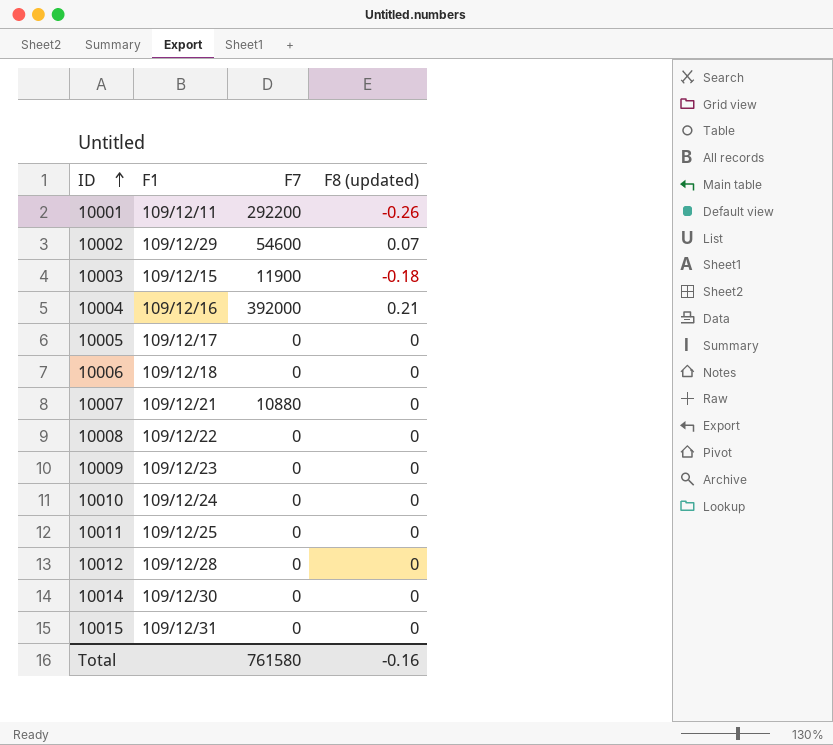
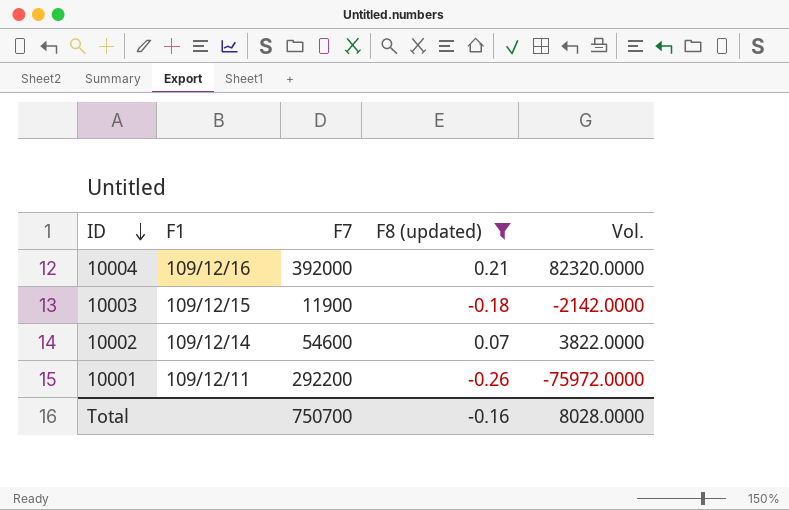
filter: none -> F8 (updated) != 0
row order: ID ascending -> ID descending
column Vol. | formula: none -> [F7] * [F8 (updated)]
10002 | F1: 109/12/29 -> 109/12/14
Total | F7: 761580 -> 750700

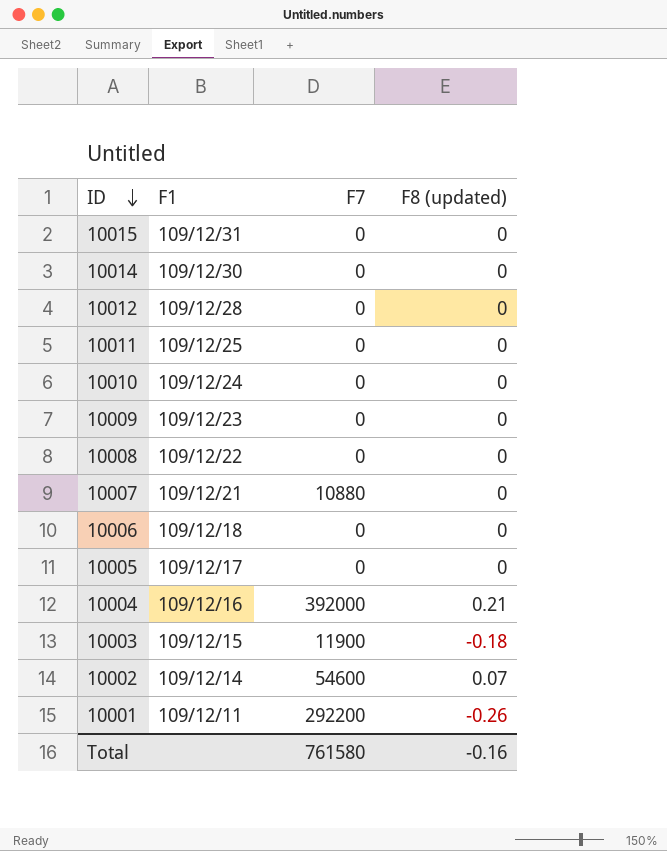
filter: F8 (updated) != 0 -> none
column Vol. | formula: [F7] * [F8 (updated)] -> none
Total | F7: 750700 -> 761580

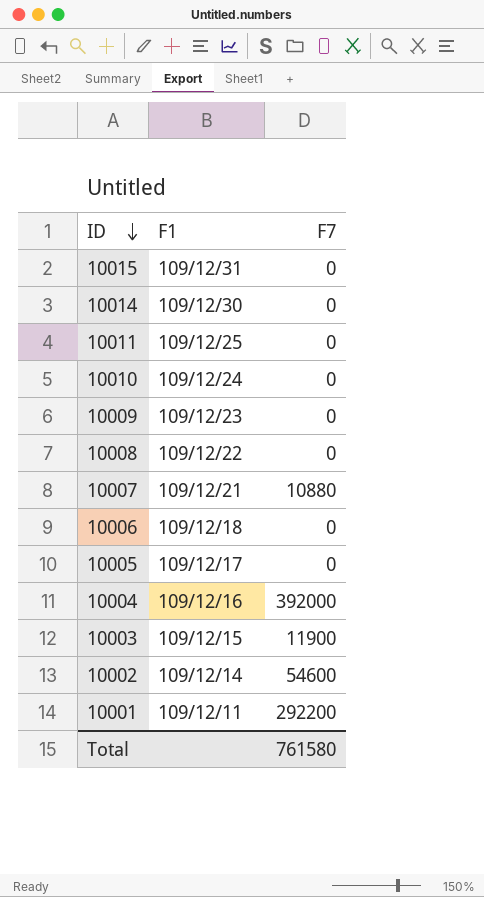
column F8 (updated) | position: 4 -> none
row 10012: 109/12/28 | 0 | 0 -> none

